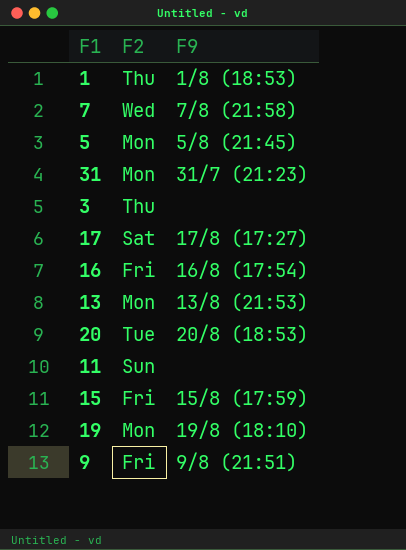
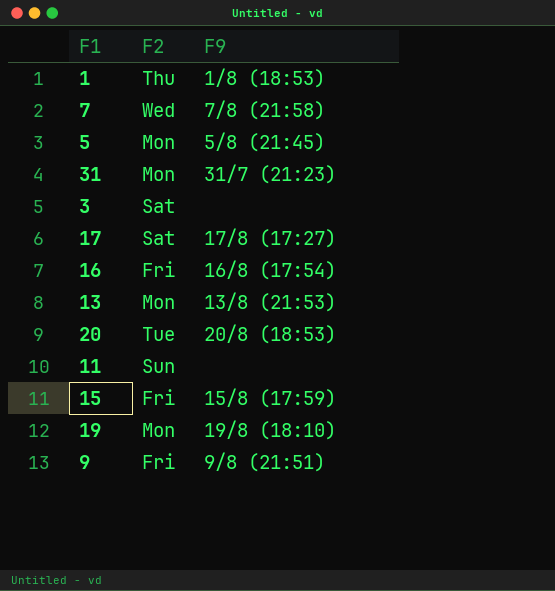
3 | F2: Thu -> Sat

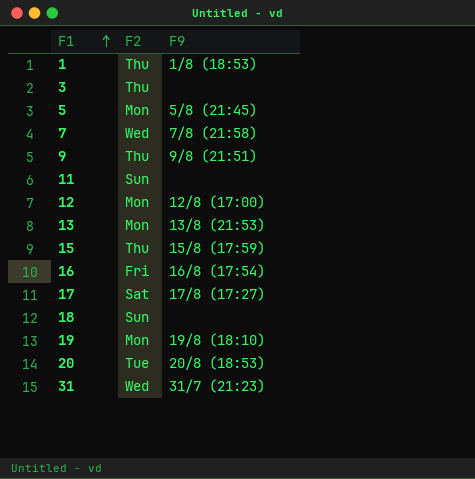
row order: none -> F1 ascending
3 | F2: Sat -> Thu
9 | F2: Fri -> Thu
row 12: none -> Mon | 12/8 (17:00)
15 | F2: Fri -> Thu
row 18: none -> Sun | none
31 | F2: Mon -> Wed

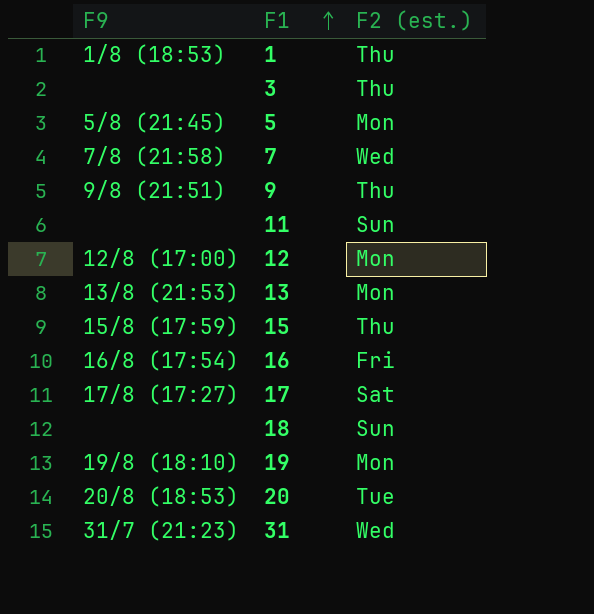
column F9 | position: 3 -> 1
column name: F2 -> F2 (est.)

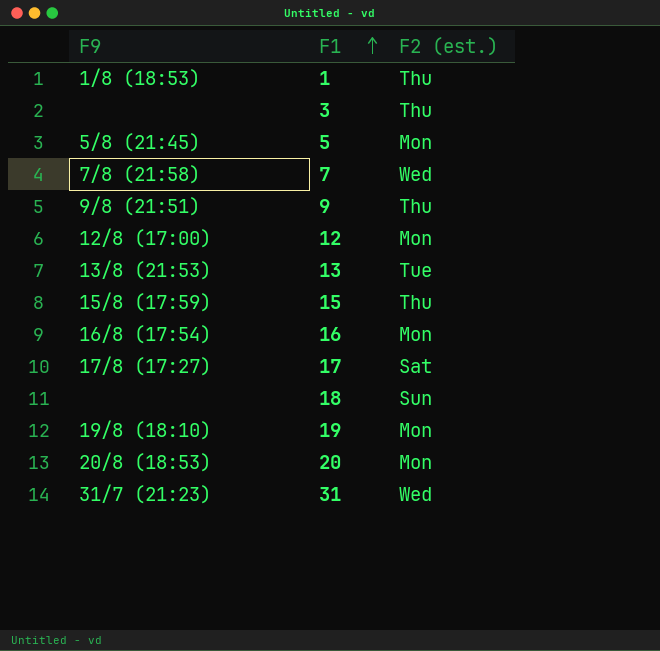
row 11: none | Sun -> none
13 | F2 (est.): Mon -> Tue
16 | F2 (est.): Fri -> Mon
20 | F2 (est.): Tue -> Mon

